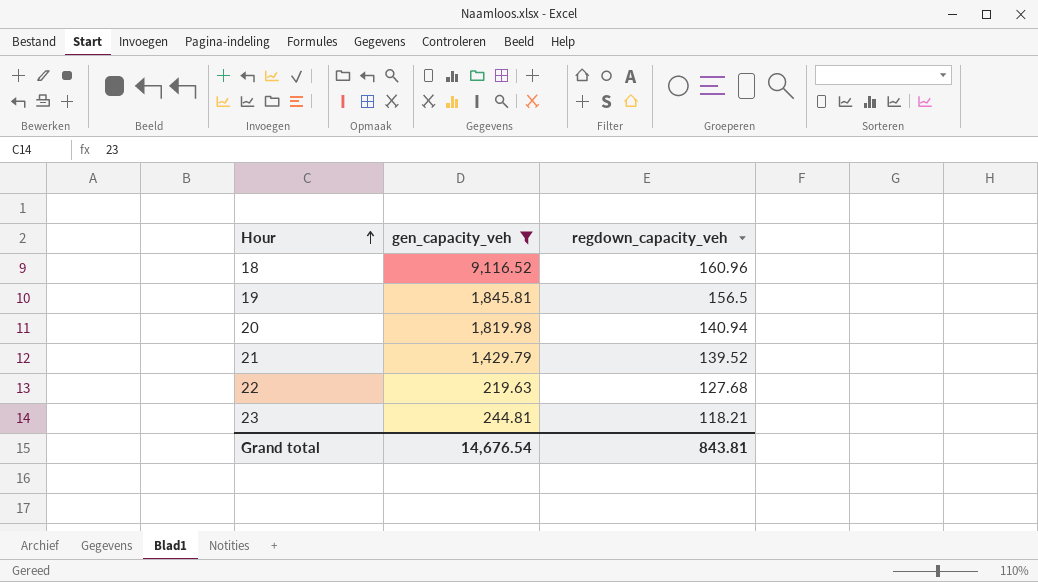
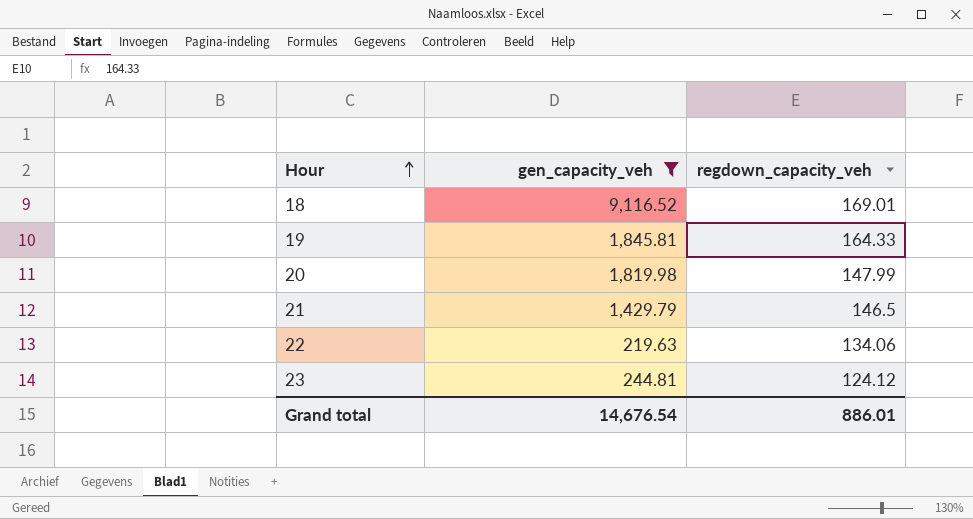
18 | regdown_capacity_veh: 160.96 -> 169.01
19 | regdown_capacity_veh: 156.5 -> 164.33
20 | regdown_capacity_veh: 140.94 -> 147.99
21 | regdown_capacity_veh: 139.52 -> 146.5
22 | regdown_capacity_veh: 127.68 -> 134.06
23 | regdown_capacity_veh: 118.21 -> 124.12
Grand total | regdown_capacity_veh: 843.81 -> 886.01

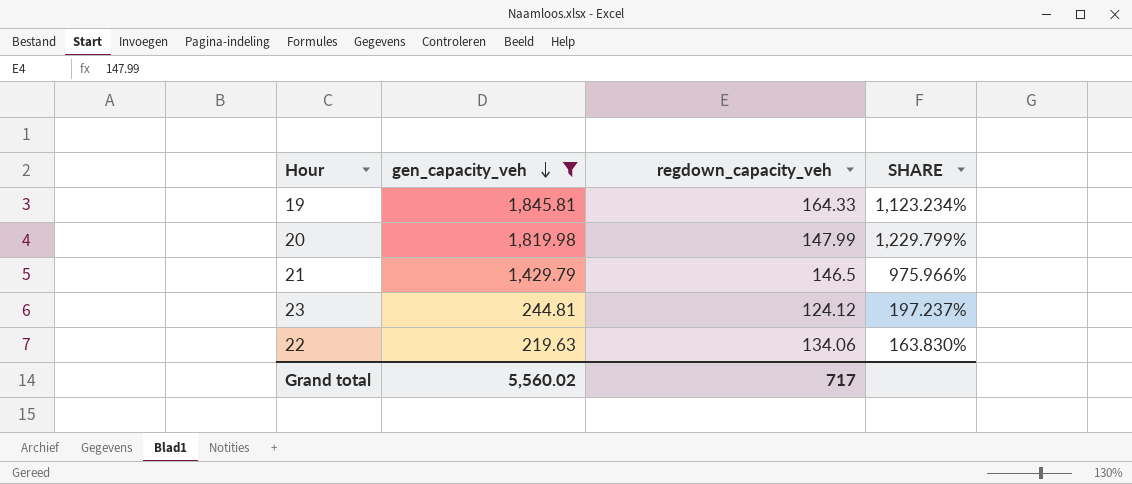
row order: Hour ascending -> gen_capacity_veh descending
column SHARE | formula: none -> [gen_capacity_veh] / [regdown_capacity_veh]
row 18: 9,116.52 | 169.01 -> none
Grand total | gen_capacity_veh: 14,676.54 -> 5,560.02
Grand total | regdown_capacity_veh: 886.01 -> 717

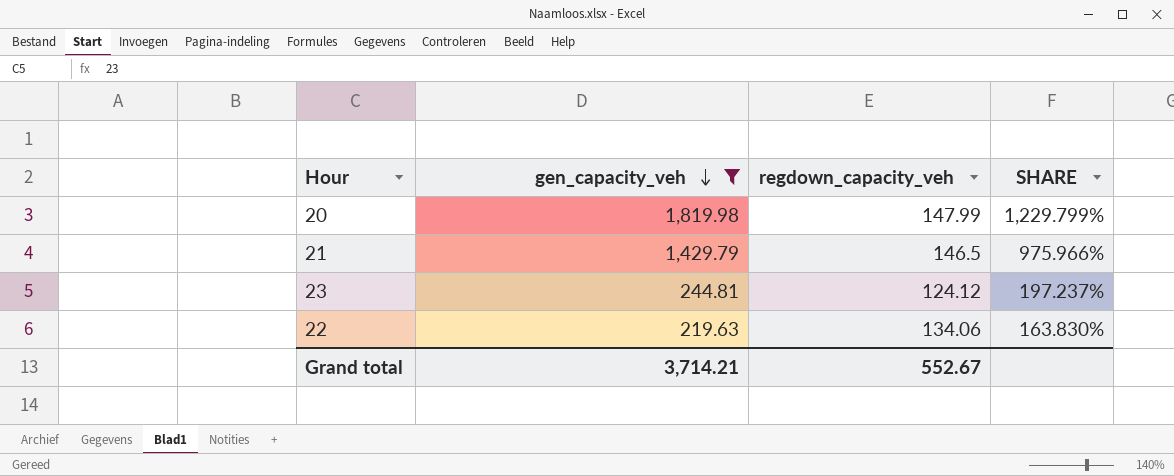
row 19: 1,845.81 | 164.33 | 1,123.234% -> none
Grand total | gen_capacity_veh: 5,560.02 -> 3,714.21
Grand total | regdown_capacity_veh: 717 -> 552.67

